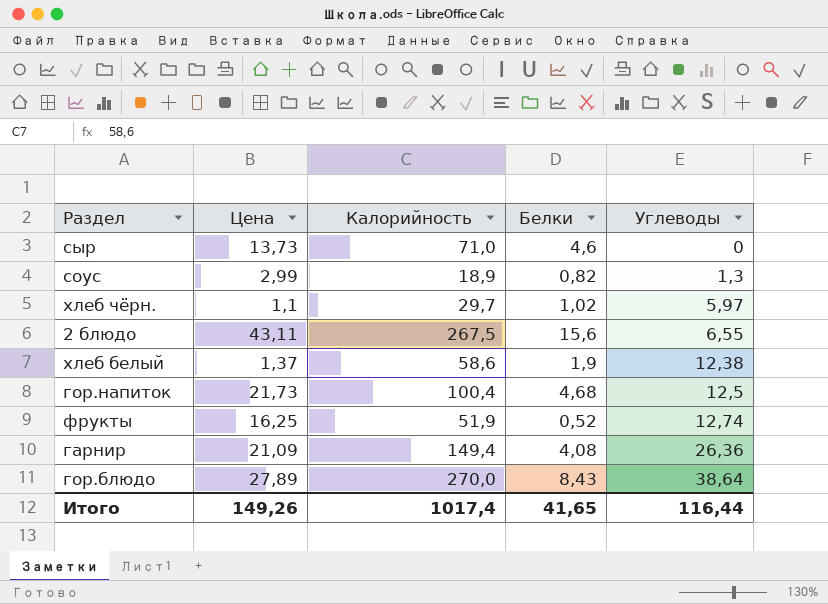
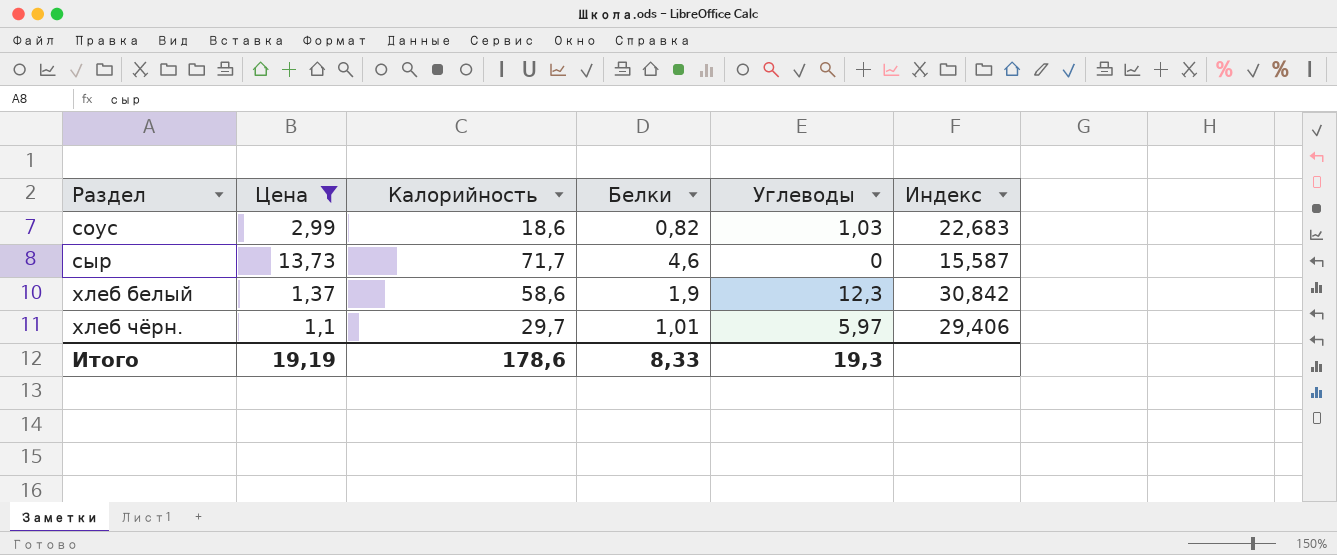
filter: none -> Цена <= 13,73
row order: Углеводы ascending -> Раздел ascending
column Индекс | formula: none -> [Калорийность] / [Белки]
соус | Калорийность: 18,9 -> 18,6
соус | Углеводы: 1,3 -> 1,03
сыр | Калорийность: 71,0 -> 71,7
хлеб белый | Углеводы: 12,38 -> 12,3
хлеб чёрн. | Белки: 1,02 -> 1,01
Итого | Цена: 149,26 -> 19,19
Итого | Калорийность: 1017,4 -> 178,6
Итого | Белки: 41,65 -> 8,33
Итого | Углеводы: 116,44 -> 19,3

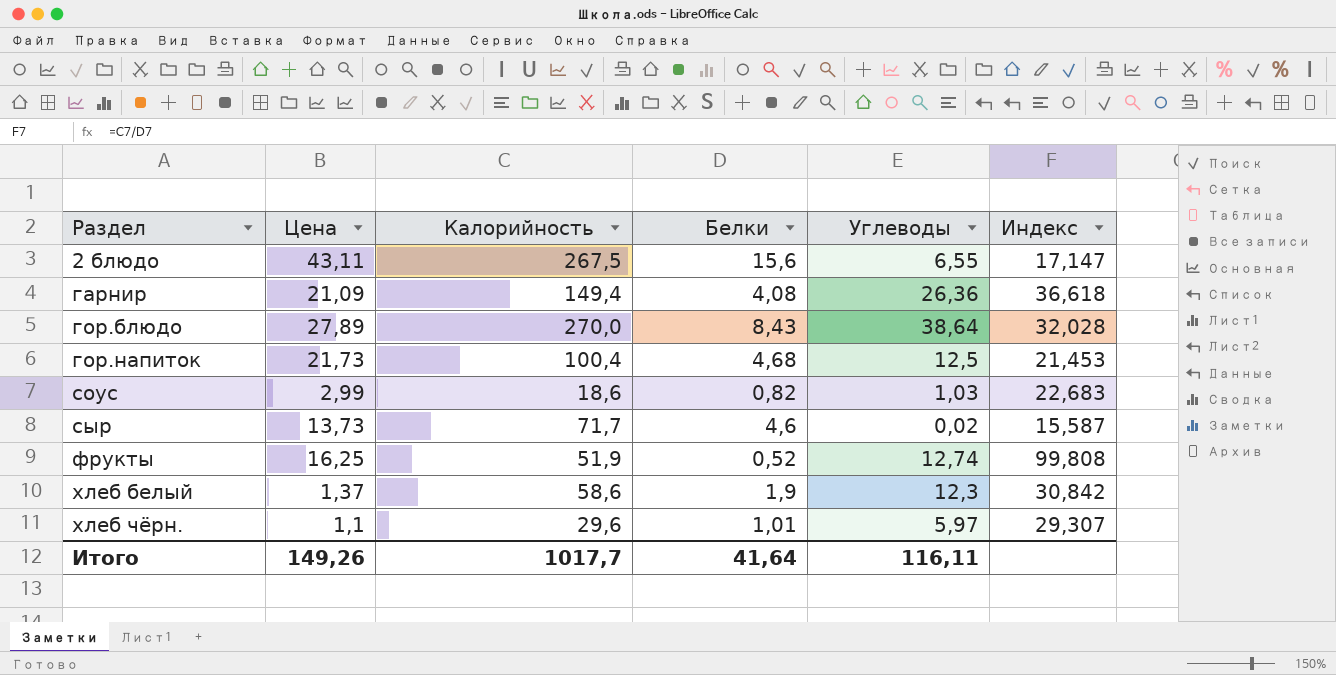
filter: Цена <= 13,73 -> none
сыр | Углеводы: 0 -> 0,02
хлеб чёрн. | Калорийность: 29,7 -> 29,6
хлеб чёрн. | Индекс: 29,406 -> 29,307
Итого | Цена: 19,19 -> 149,26
Итого | Калорийность: 178,6 -> 1017,7
Итого | Белки: 8,33 -> 41,64
Итого | Углеводы: 19,3 -> 116,11

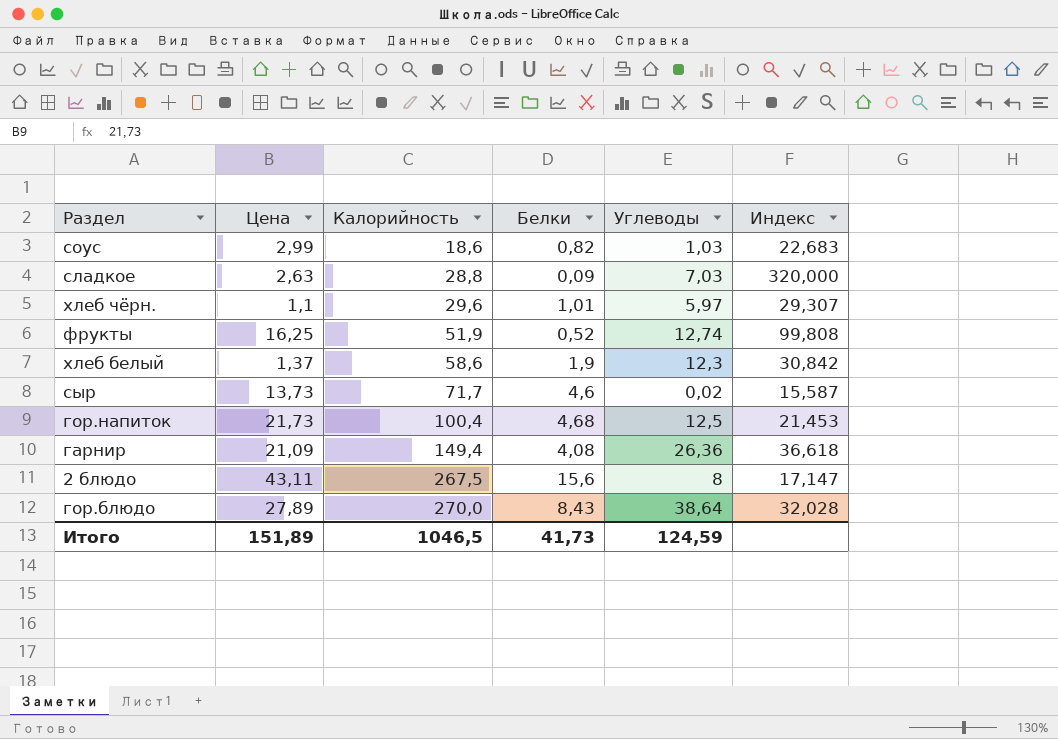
row order: Раздел ascending -> Калорийность ascending
row сладкое: none -> 2,63 | 28,8 | 0,09 | 7,03 | 320,000
2 блюдо | Углеводы: 6,55 -> 8
Итого | Цена: 149,26 -> 151,89
Итого | Калорийность: 1017,7 -> 1046,5
Итого | Белки: 41,64 -> 41,73
Итого | Углеводы: 116,11 -> 124,59

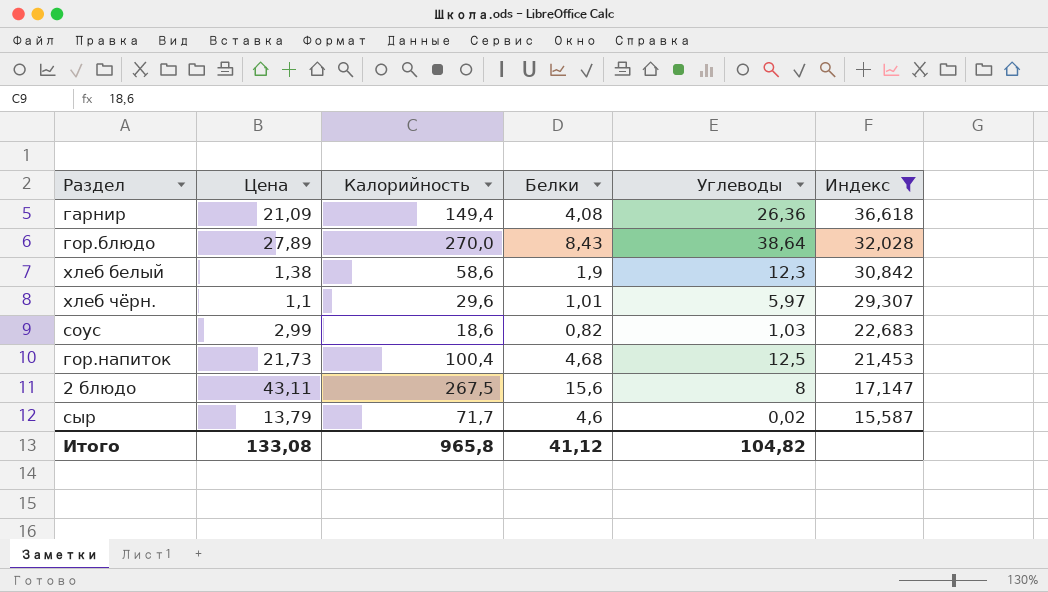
filter: none -> Индекс <= 36,618
row order: Калорийность ascending -> Индекс descending
хлеб белый | Цена: 1,37 -> 1,38
сыр | Цена: 13,73 -> 13,79
Итого | Цена: 151,89 -> 133,08
Итого | Калорийность: 1046,5 -> 965,8
Итого | Белки: 41,73 -> 41,12
Итого | Углеводы: 124,59 -> 104,82

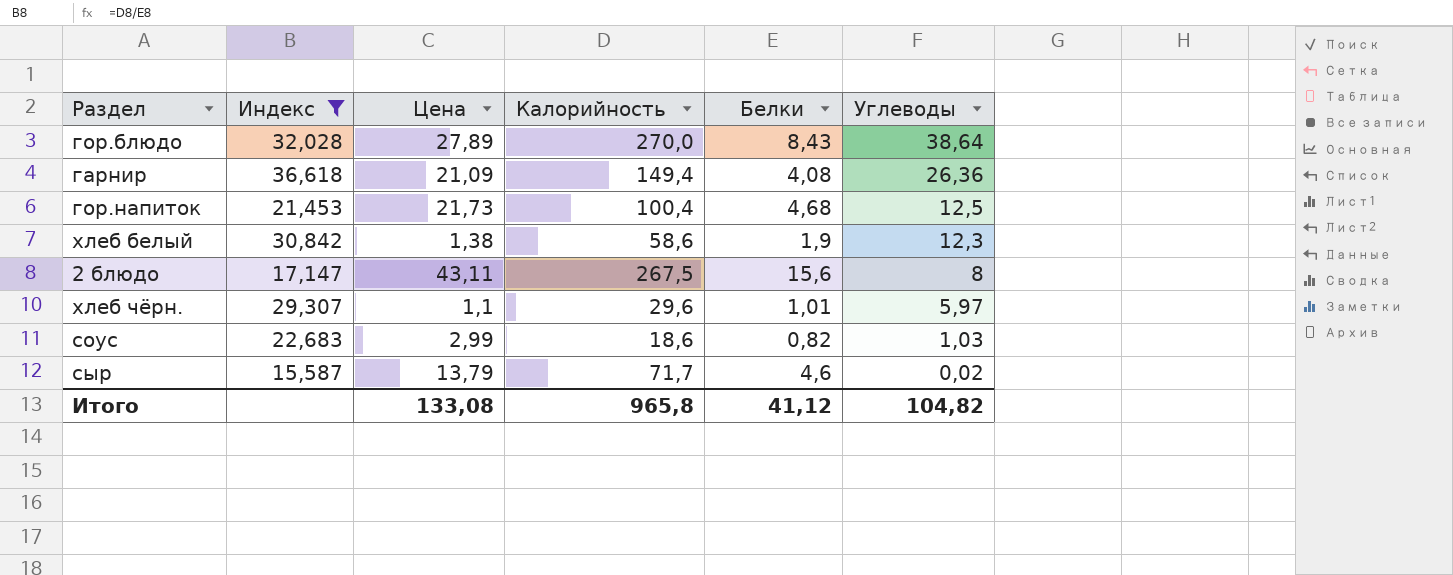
row order: Индекс descending -> Углеводы descending
column Индекс | position: 6 -> 2

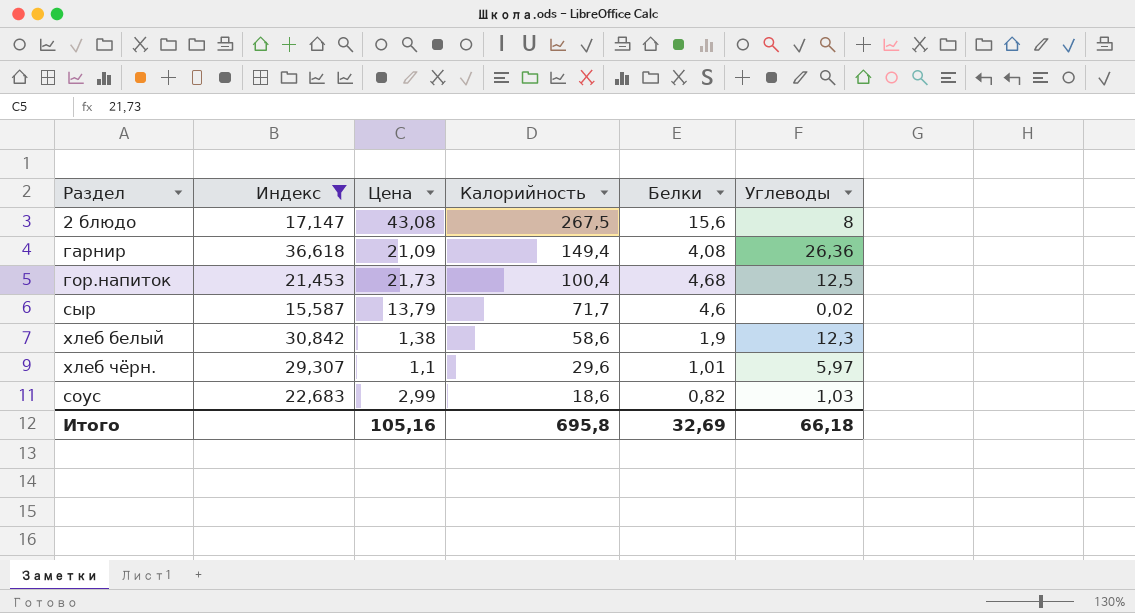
row order: Углеводы descending -> Калорийность descending
row гор.блюдо: 32,028 | 27,89 | 270,0 | 8,43 | 38,64 -> none
2 блюдо | Цена: 43,11 -> 43,08
Итого | Цена: 133,08 -> 105,16
Итого | Калорийность: 965,8 -> 695,8
Итого | Белки: 41,12 -> 32,69
Итого | Углеводы: 104,82 -> 66,18

